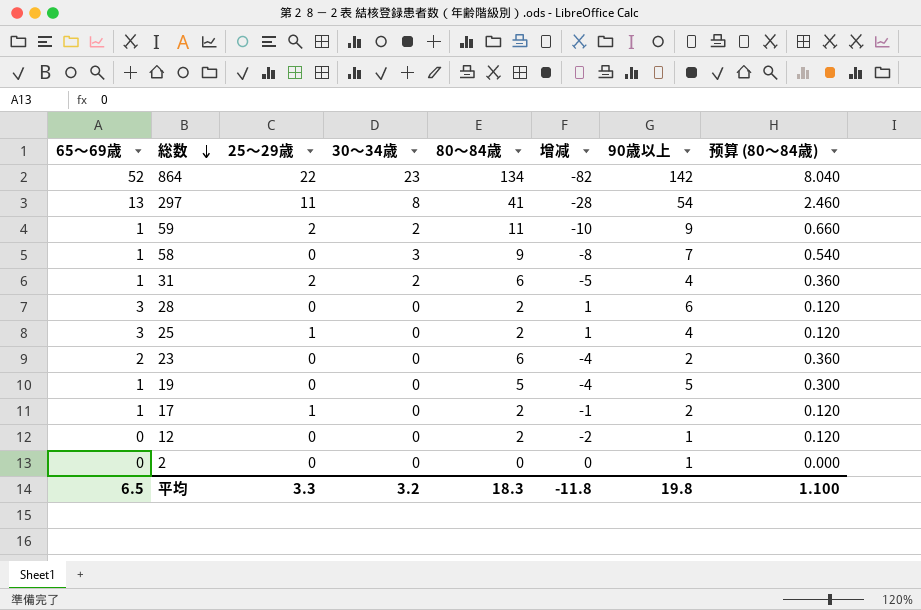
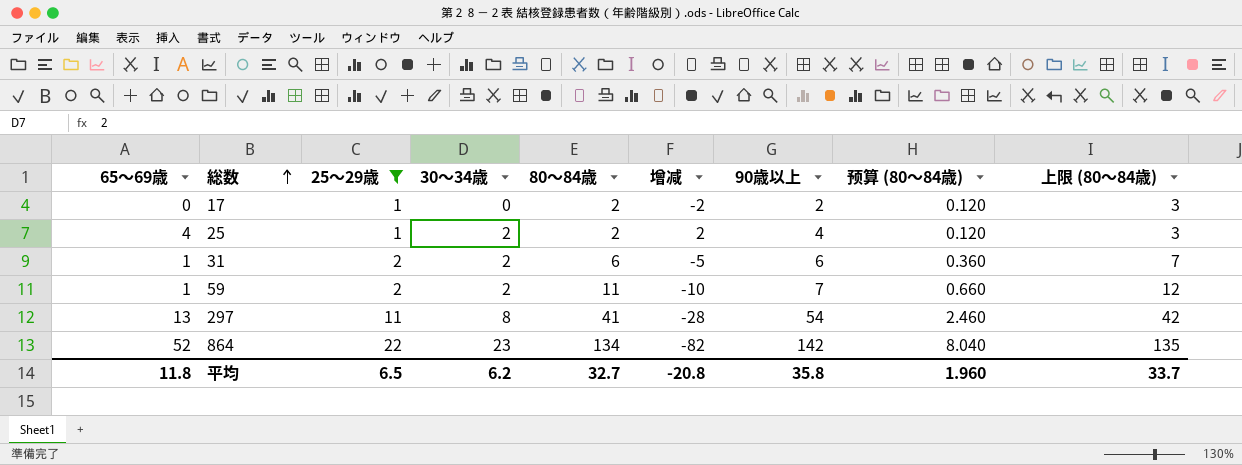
filter: none -> 25～29歳 != 0
row order: 総数 descending -> 総数 ascending
column 上限 (80～84歳) | formula: none -> [80～84歳] + 1
17 | 65～69歳: 1 -> 0
17 | 增减: -1 -> -2
25 | 65～69歳: 3 -> 4
25 | 30～34歳: 0 -> 2
25 | 增减: 1 -> 2
31 | 90歳以上: 4 -> 6
59 | 90歳以上: 9 -> 7
平均 | 65～69歳: 6.5 -> 11.8
平均 | 25～29歳: 3.3 -> 6.5
平均 | 30～34歳: 3.2 -> 6.2
平均 | 80～84歳: 18.3 -> 32.7
平均 | 增减: -11.8 -> -20.8
平均 | 90歳以上: 19.8 -> 35.8
平均 | 预算 (80～84歳): 1.100 -> 1.960

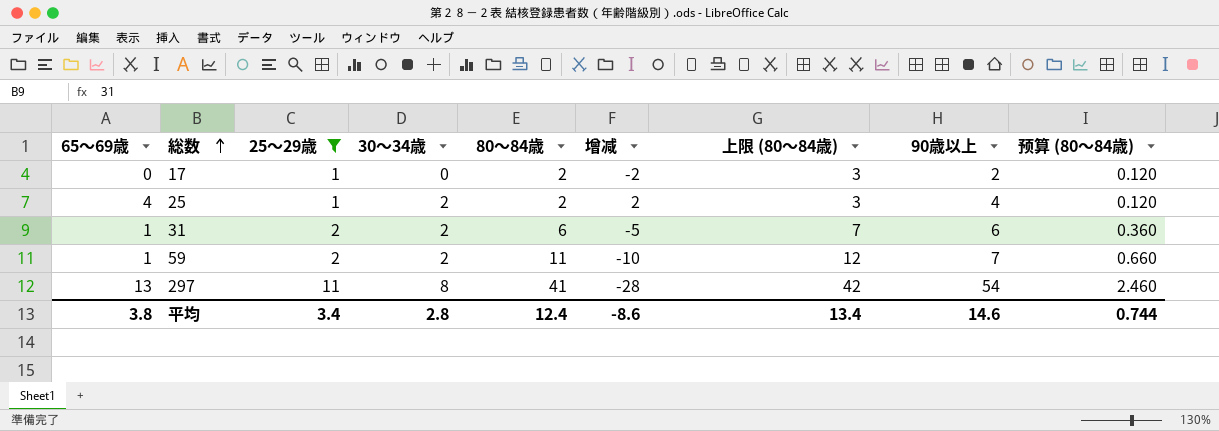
column 上限 (80～84歳) | position: 9 -> 7
row 864: 52 | 22 | 23 | 134 | -82 | 142 | 8.040 | 135 -> none
平均 | 65～69歳: 11.8 -> 3.8
平均 | 25～29歳: 6.5 -> 3.4
平均 | 30～34歳: 6.2 -> 2.8
平均 | 80～84歳: 32.7 -> 12.4
平均 | 增减: -20.8 -> -8.6
平均 | 上限 (80～84歳): 33.7 -> 13.4
平均 | 90歳以上: 35.8 -> 14.6
平均 | 预算 (80～84歳): 1.960 -> 0.744

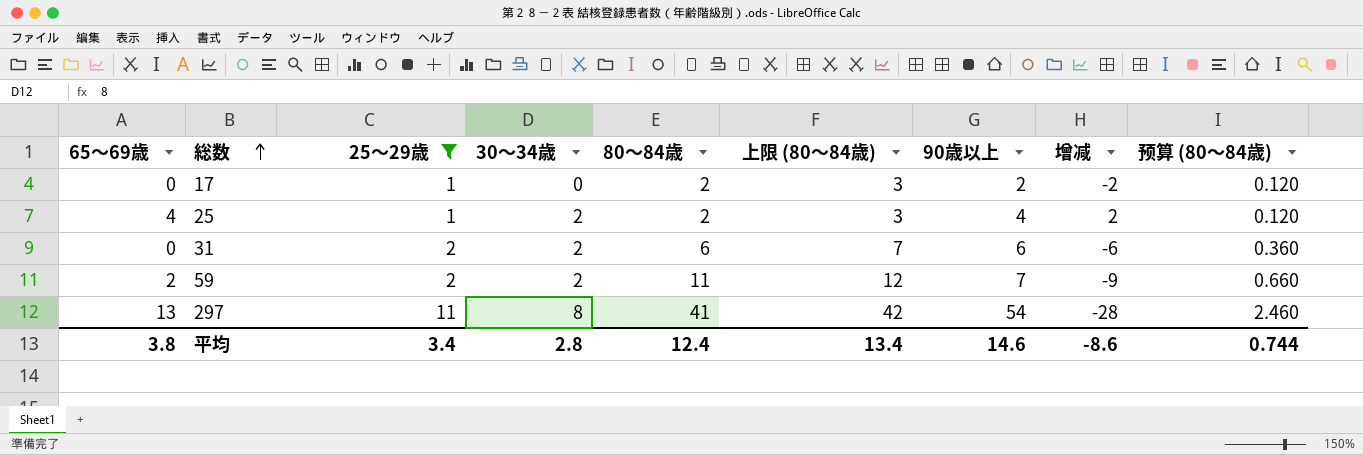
column 增减 | position: 6 -> 8
31 | 65～69歳: 1 -> 0
31 | 增减: -5 -> -6
59 | 65～69歳: 1 -> 2
59 | 增减: -10 -> -9

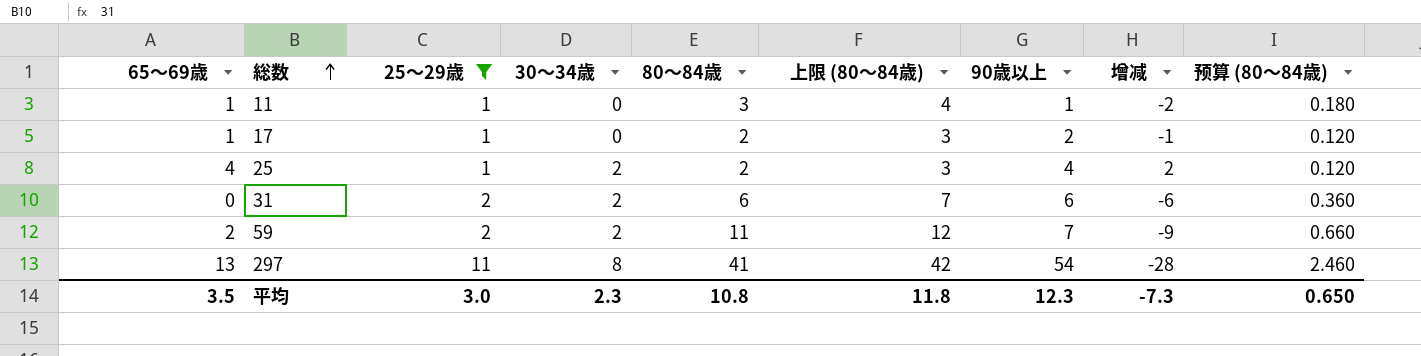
row 11: none -> 1 | 1 | 0 | 3 | 4 | 1 | -2 | 0.180
17 | 65～69歳: 0 -> 1
17 | 增减: -2 -> -1
平均 | 65～69歳: 3.8 -> 3.5
平均 | 25～29歳: 3.4 -> 3.0
平均 | 30～34歳: 2.8 -> 2.3
平均 | 80～84歳: 12.4 -> 10.8
平均 | 上限 (80～84歳): 13.4 -> 11.8
平均 | 90歳以上: 14.6 -> 12.3
平均 | 增减: -8.6 -> -7.3
平均 | 预算 (80～84歳): 0.744 -> 0.650

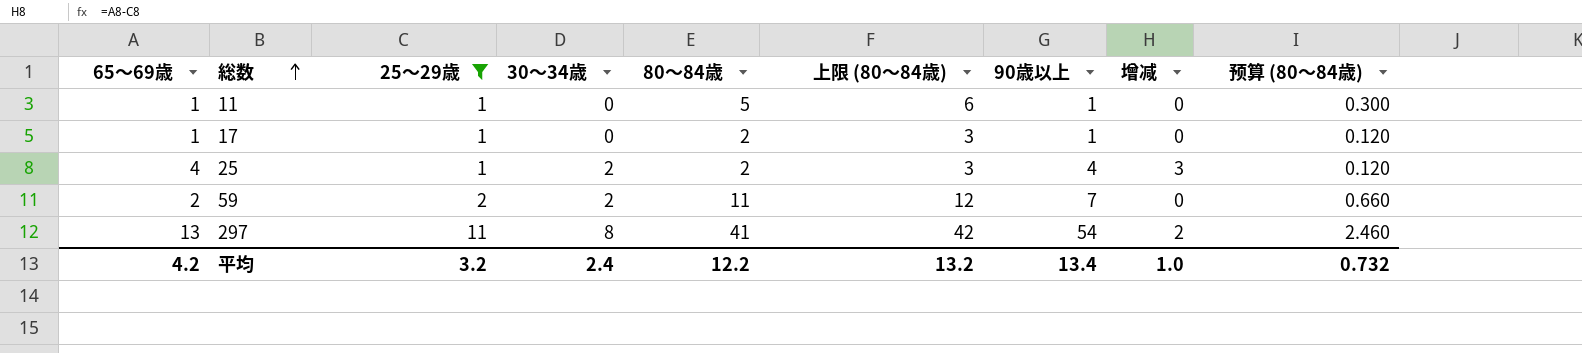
column 增减 | formula: [65～69歳] - [80～84歳] -> [65～69歳] - [25～29歳]
row 31: 0 | 2 | 2 | 6 | 7 | 6 | -6 | 0.360 -> none
11 | 80～84歳: 3 -> 5
11 | 上限 (80～84歳): 4 -> 6
11 | 预算 (80～84歳): 0.180 -> 0.300
17 | 90歳以上: 2 -> 1
平均 | 65～69歳: 3.5 -> 4.2
平均 | 25～29歳: 3.0 -> 3.2
平均 | 30～34歳: 2.3 -> 2.4
平均 | 80～84歳: 10.8 -> 12.2
平均 | 上限 (80～84歳): 11.8 -> 13.2
平均 | 90歳以上: 12.3 -> 13.4
平均 | 增减: -7.3 -> 1.0
平均 | 预算 (80～84歳): 0.650 -> 0.732

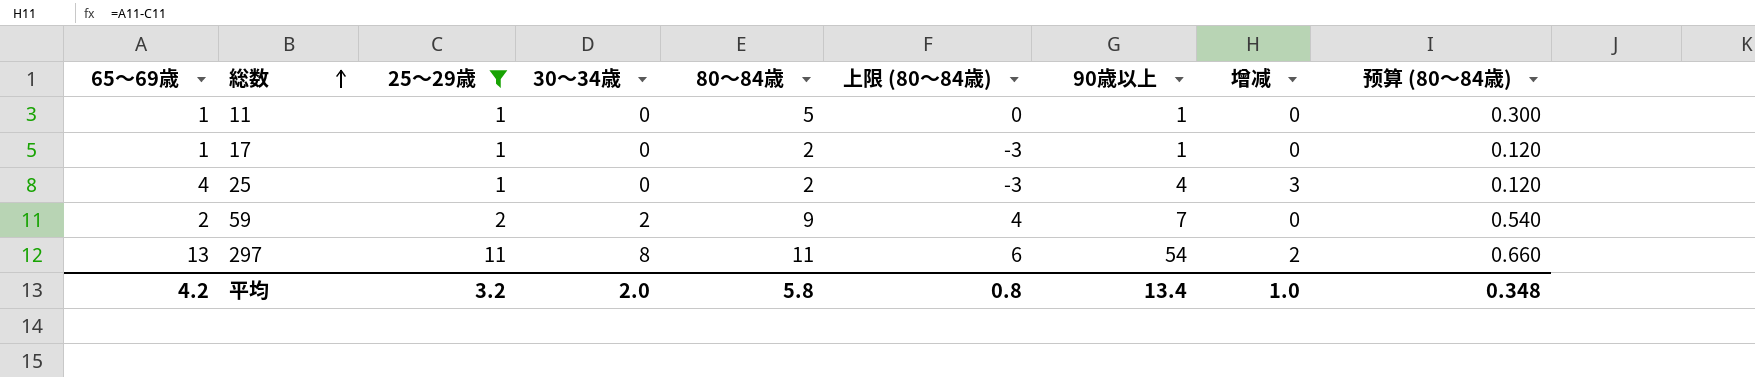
column 上限 (80～84歳) | formula: [80～84歳] + 1 -> [80～84歳] - 5
25 | 30～34歳: 2 -> 0
59 | 80～84歳: 11 -> 9
59 | 预算 (80～84歳): 0.660 -> 0.540
297 | 80～84歳: 41 -> 11
297 | 预算 (80～84歳): 2.460 -> 0.660
平均 | 30～34歳: 2.4 -> 2.0
平均 | 80～84歳: 12.2 -> 5.8
平均 | 上限 (80～84歳): 13.2 -> 0.8
平均 | 预算 (80～84歳): 0.732 -> 0.348

